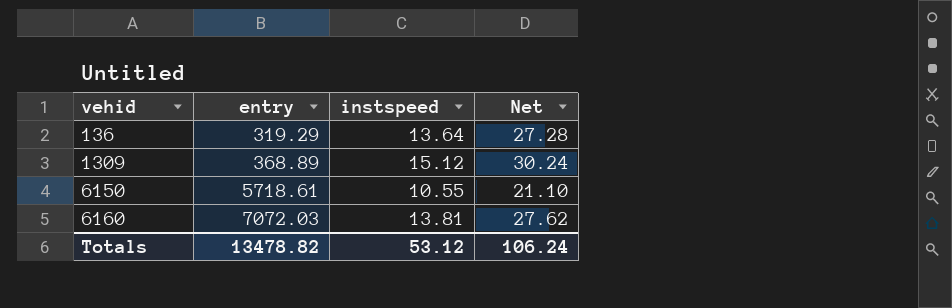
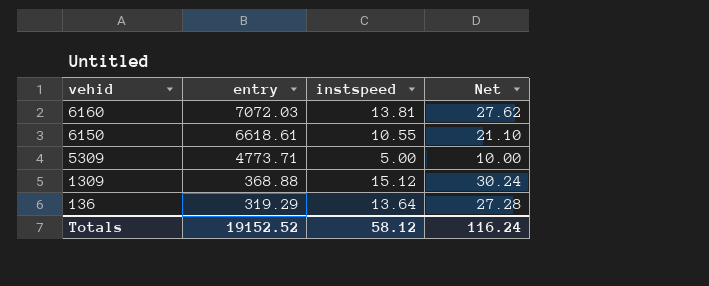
row order: vehid ascending -> vehid descending
6150 | entry: 5718.61 -> 6618.61
row 5309: none -> 4773.71 | 5.00 | 10.00
1309 | entry: 368.89 -> 368.88
Totals | entry: 13478.82 -> 19152.52
Totals | instspeed: 53.12 -> 58.12
Totals | Net: 106.24 -> 116.24

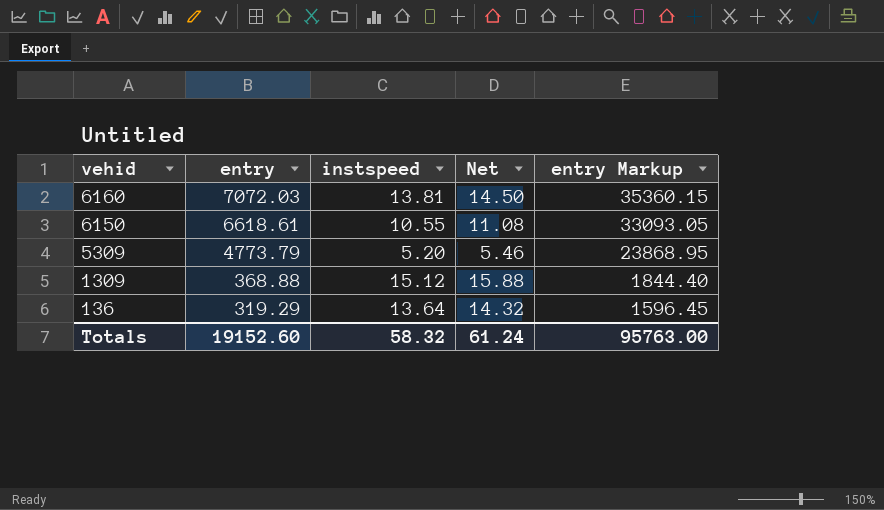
column Net | formula: [instspeed] * 2 -> [instspeed] * 1.05
column entry Markup | formula: none -> [entry] * 5
5309 | entry: 4773.71 -> 4773.79
5309 | instspeed: 5.00 -> 5.20
Totals | entry: 19152.52 -> 19152.60
Totals | instspeed: 58.12 -> 58.32
Totals | Net: 116.24 -> 61.24

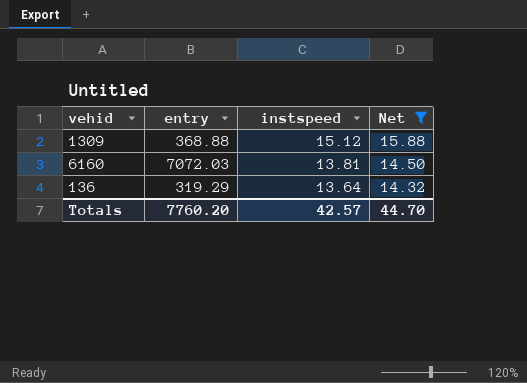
filter: none -> Net >= 14.32
row order: vehid descending -> instspeed descending
column entry Markup | formula: [entry] * 5 -> none
Totals | entry: 19152.60 -> 7760.20
Totals | instspeed: 58.32 -> 42.57
Totals | Net: 61.24 -> 44.70

